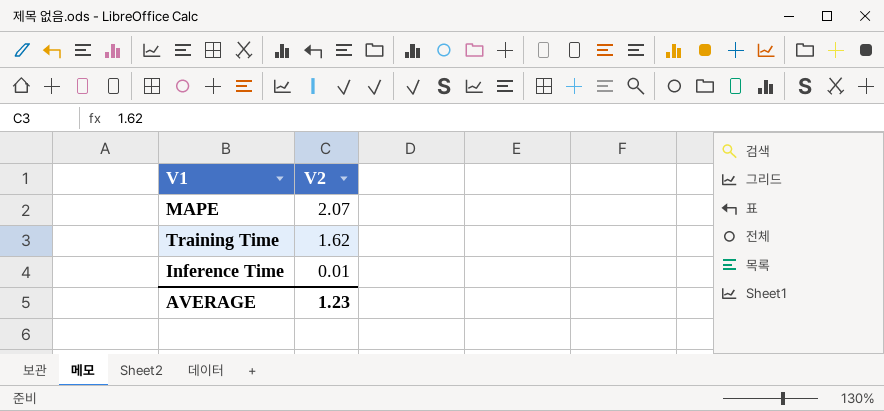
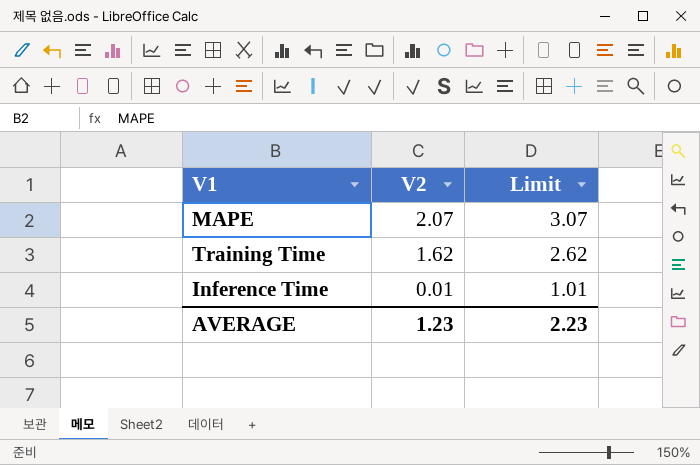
column Limit | formula: none -> [V2] + 1

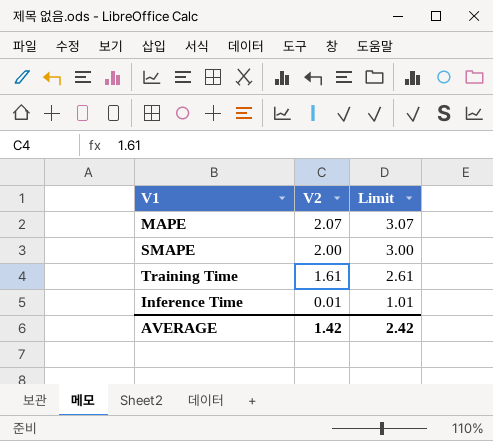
row SMAPE: none -> 2.00 | 3.00
Training Time | V2: 1.62 -> 1.61
Training Time | Limit: 2.62 -> 2.61
AVERAGE | V2: 1.23 -> 1.42
AVERAGE | Limit: 2.23 -> 2.42

